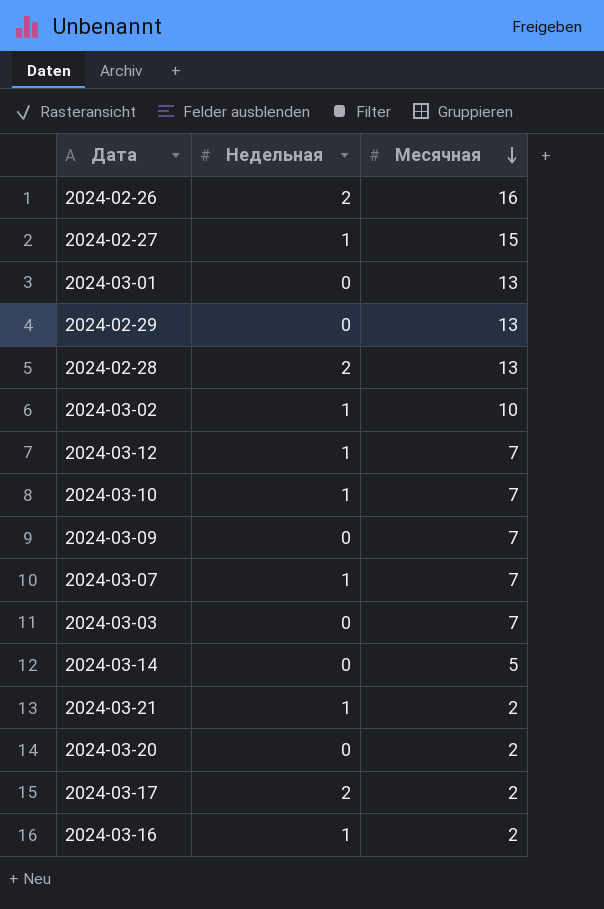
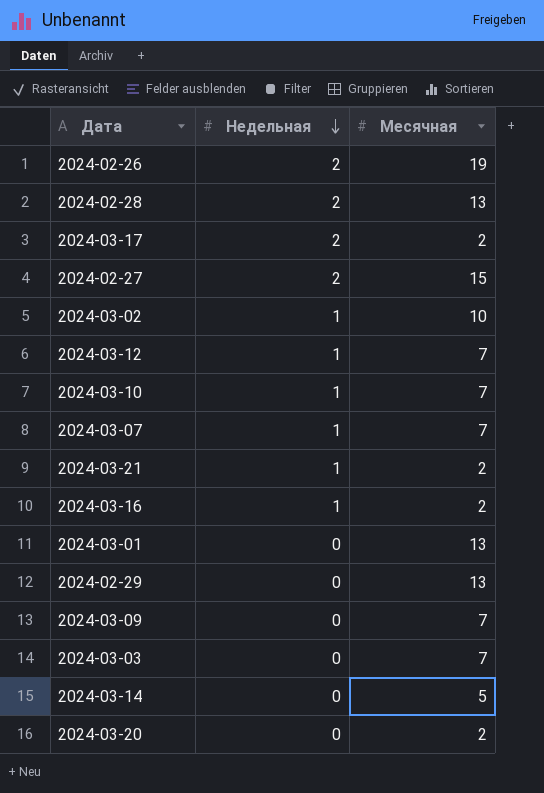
row order: Месячная descending -> Недельная descending
2024-02-26 | Месячная: 16 -> 19
2024-02-27 | Недельная: 1 -> 2

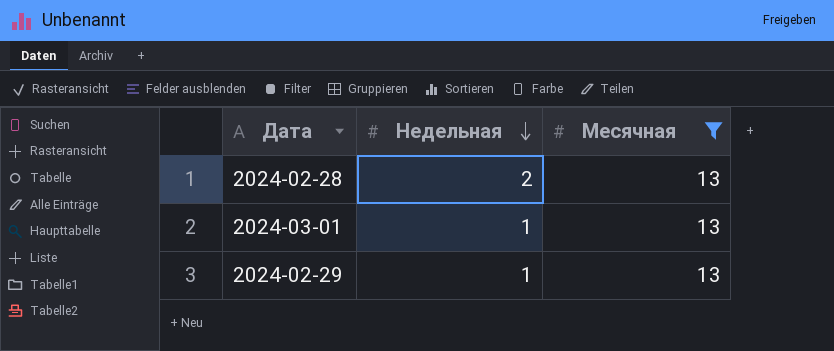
filter: none -> Месячная = 13
2024-03-01 | Недельная: 0 -> 1
2024-02-29 | Недельная: 0 -> 1

